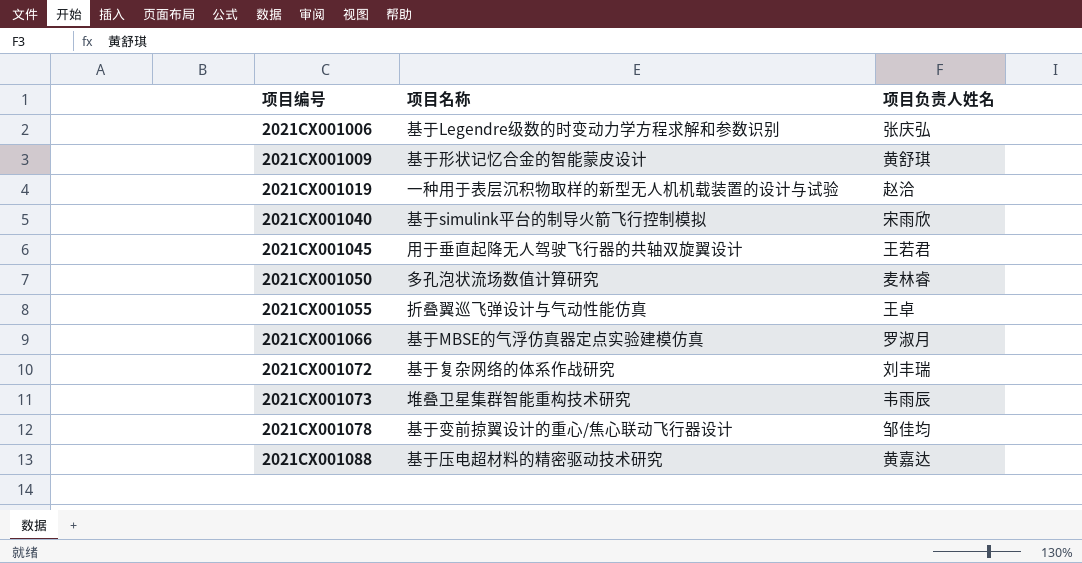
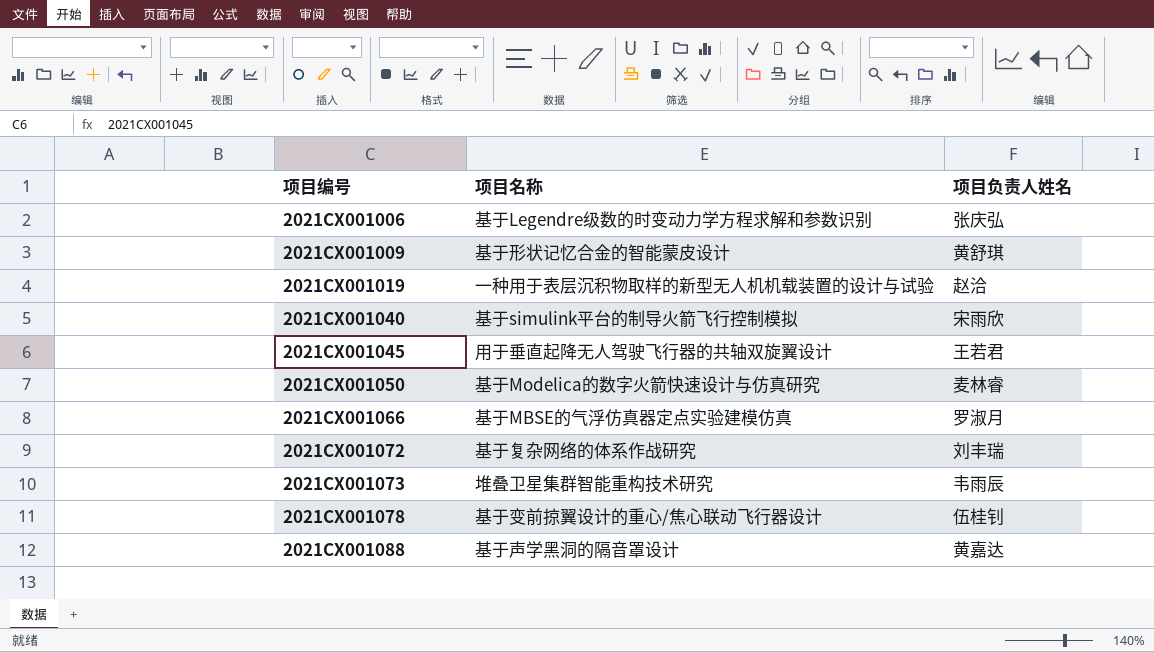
row 2021CX001055: 折叠翼巡飞弹设计与气动性能仿真 | 王卓 -> none
2021CX001050 | 项目名称: 多孔泡状流场数值计算研究 -> 基于Modelica的数字火箭快速设计与仿真研究
2021CX001078 | 项目负责人姓名: 邹佳均 -> 伍桂钊
2021CX001088 | 项目名称: 基于压电超材料的精密驱动技术研究 -> 基于声学黑洞的隔音罩设计

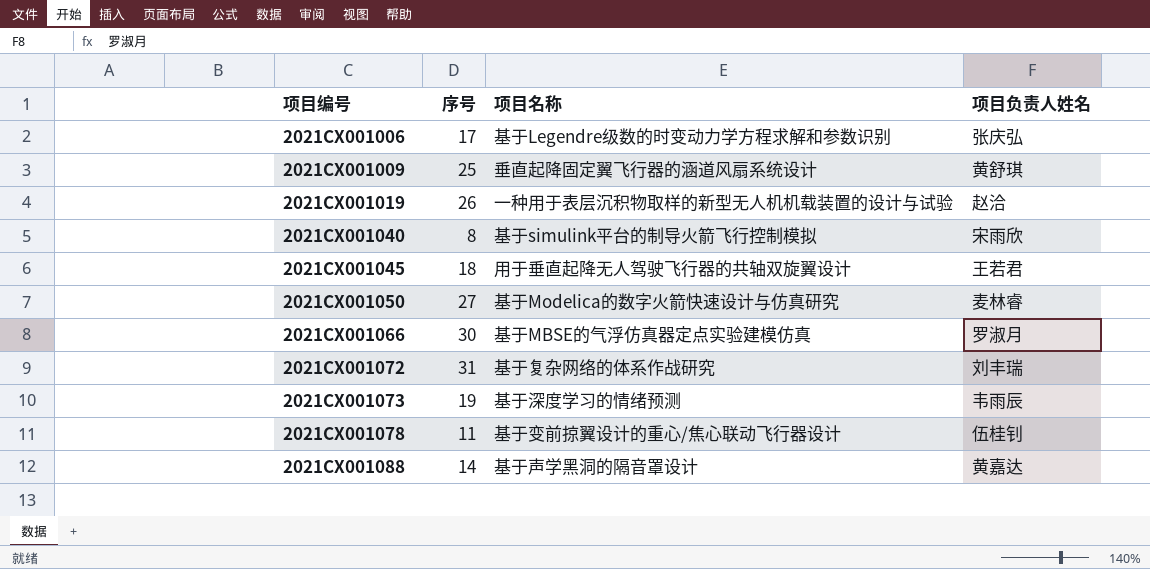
column 序号 | position: none -> 2
2021CX001009 | 项目名称: 基于形状记忆合金的智能蒙皮设计 -> 垂直起降固定翼飞行器的涵道风扇系统设计
2021CX001073 | 项目名称: 堆叠卫星集群智能重构技术研究 -> 基于深度学习的情绪预测

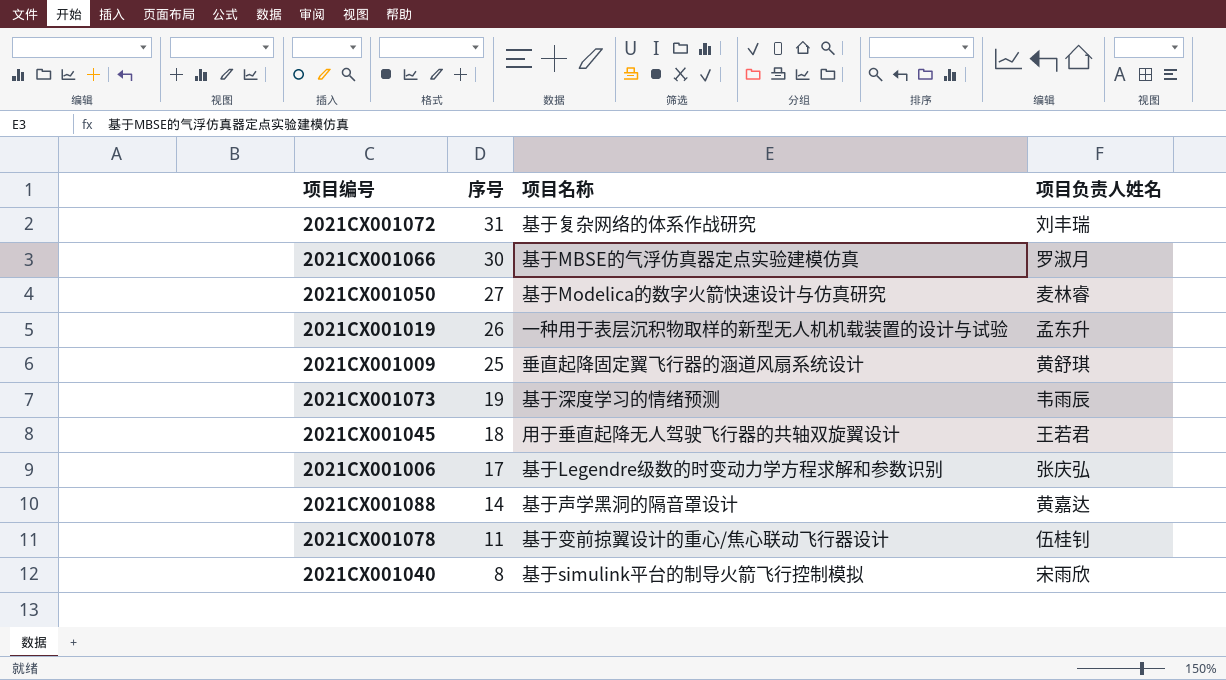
row order: 项目编号 ascending -> 序号 descending
2021CX001019 | 项目负责人姓名: 赵洽 -> 孟东升

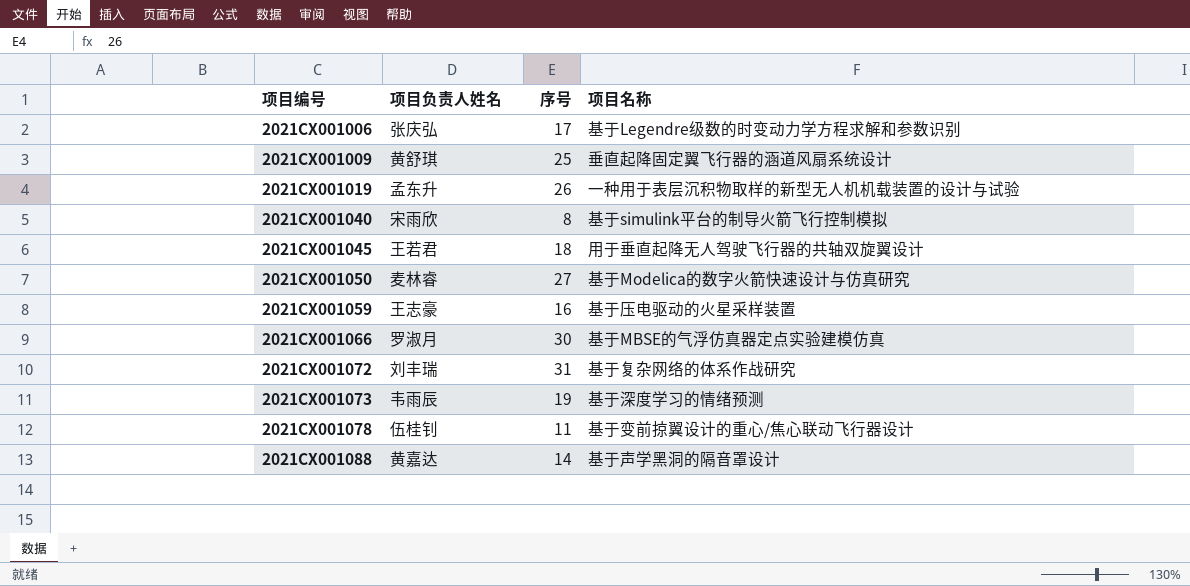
row order: 序号 descending -> 项目编号 ascending
column 项目负责人姓名 | position: 4 -> 2
row 2021CX001059: none -> 王志豪 | 16 | 基于压电驱动的火星采样装置

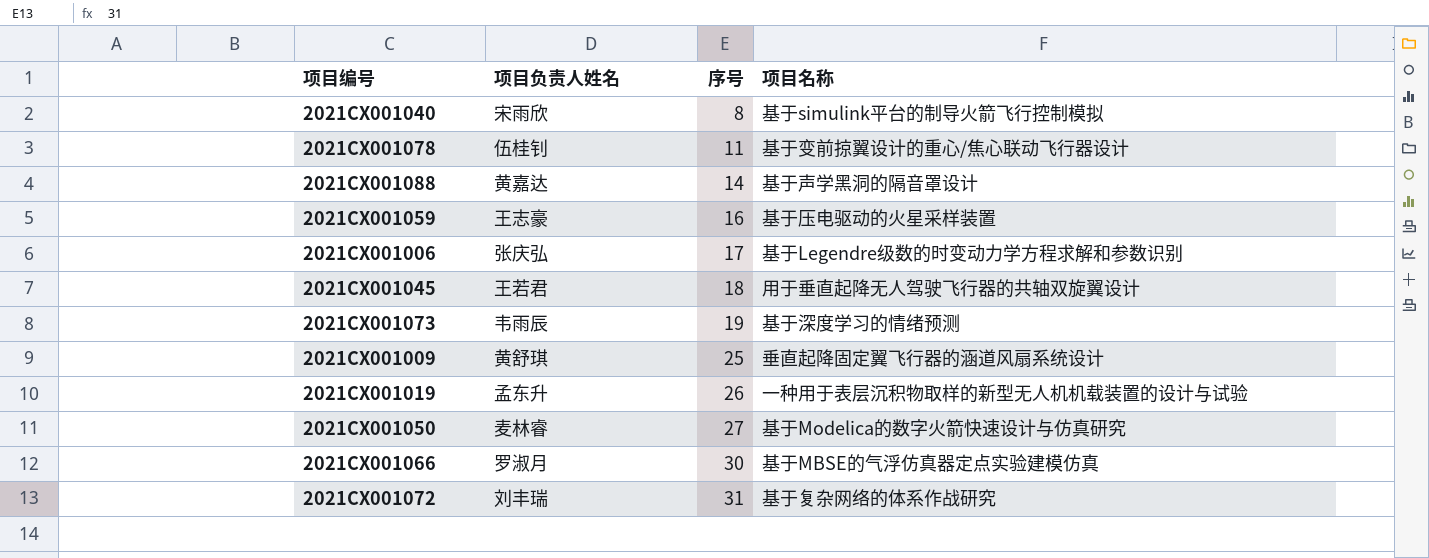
row order: 项目编号 ascending -> 序号 ascending

